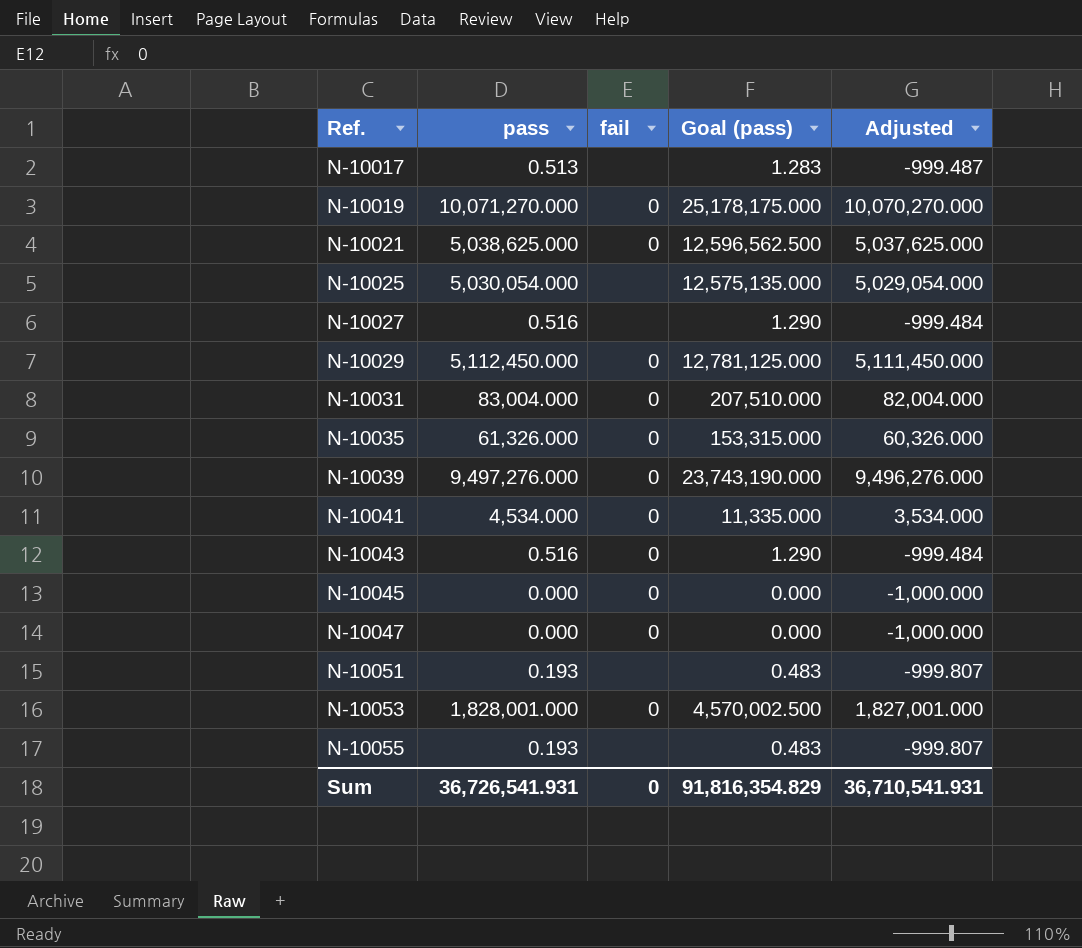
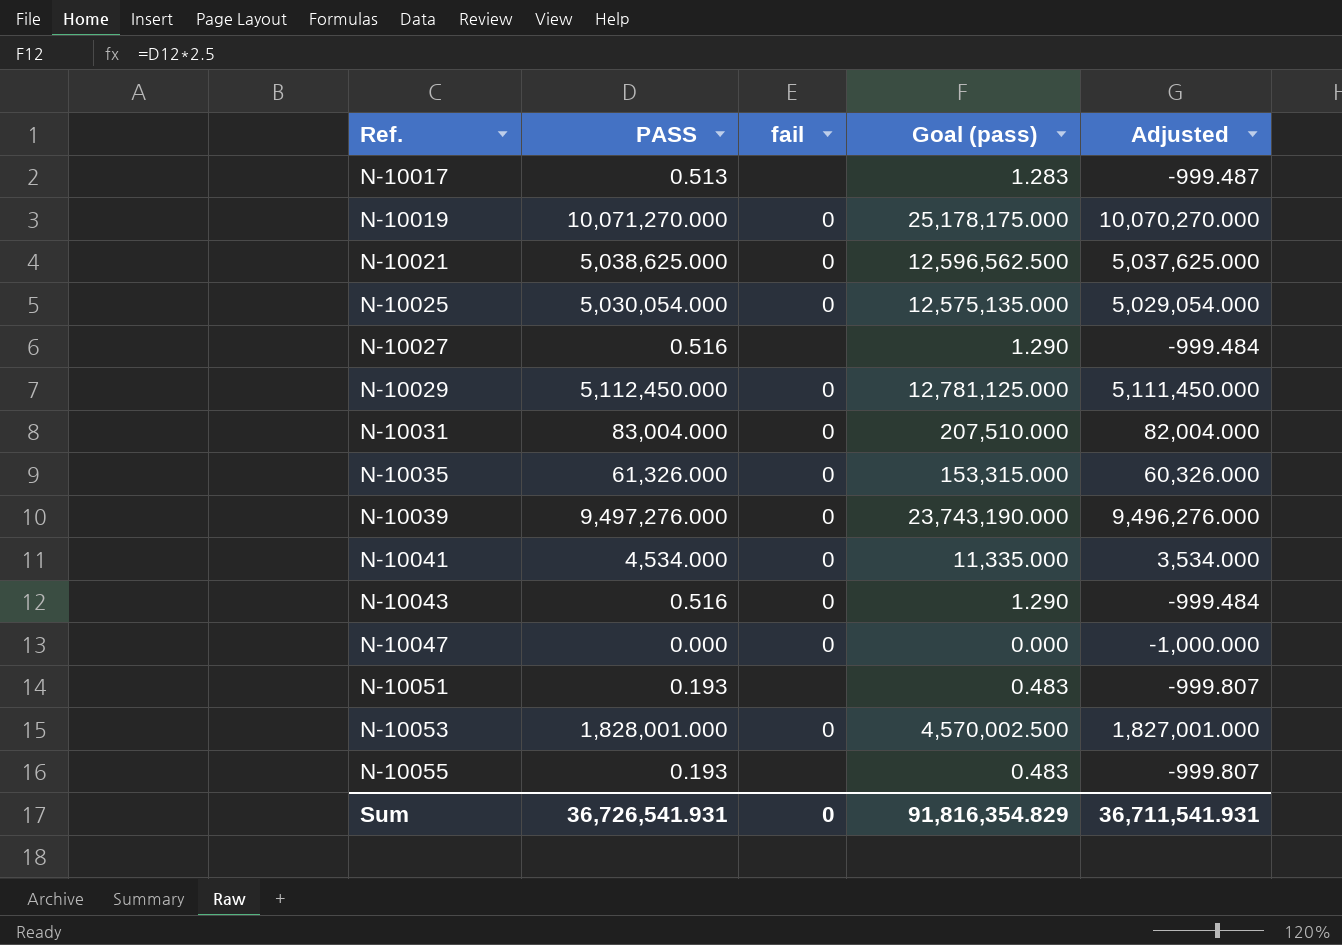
column name: pass -> PASS
row N-10045: 0.000 | 0 | 0.000 | -1,000.000 -> none
N-10025 | fail: none -> 0
Sum | Adjusted: 36,710,541.931 -> 36,711,541.931

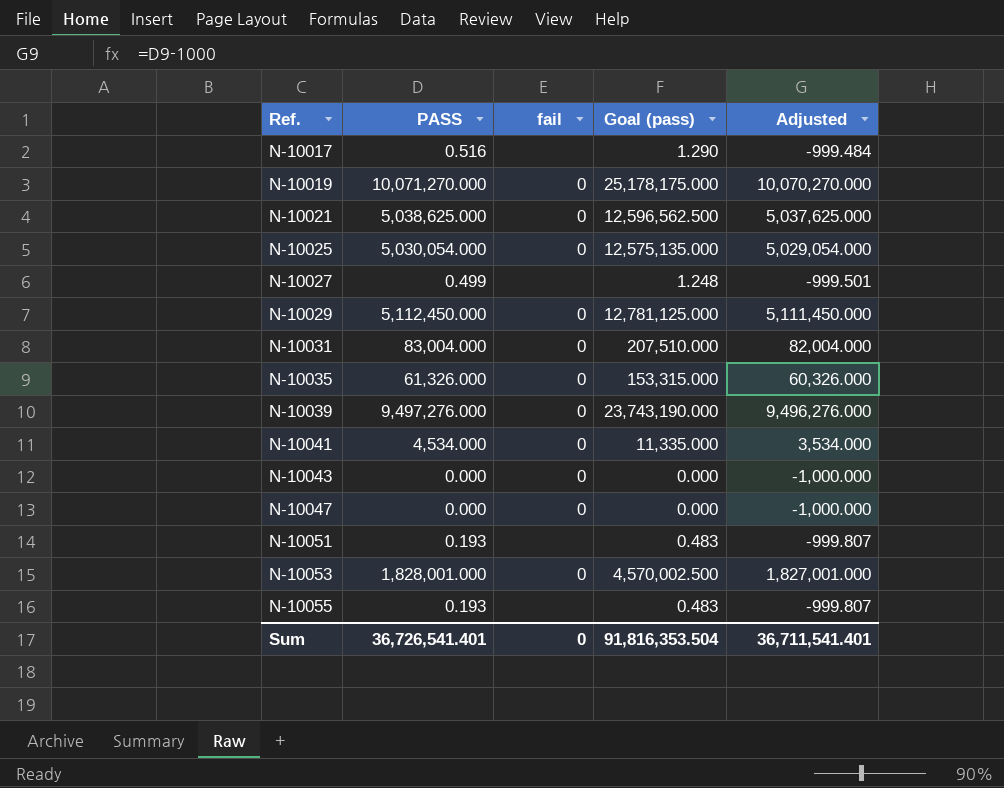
N-10017 | PASS: 0.513 -> 0.516
N-10017 | Goal (pass): 1.283 -> 1.290
N-10017 | Adjusted: -999.487 -> -999.484
N-10027 | PASS: 0.516 -> 0.499
N-10027 | Goal (pass): 1.290 -> 1.248
N-10027 | Adjusted: -999.484 -> -999.501
N-10043 | PASS: 0.516 -> 0.000
N-10043 | Goal (pass): 1.290 -> 0.000
N-10043 | Adjusted: -999.484 -> -1,000.000
Sum | PASS: 36,726,541.931 -> 36,726,541.401
Sum | Goal (pass): 91,816,354.829 -> 91,816,353.504
Sum | Adjusted: 36,711,541.931 -> 36,711,541.401

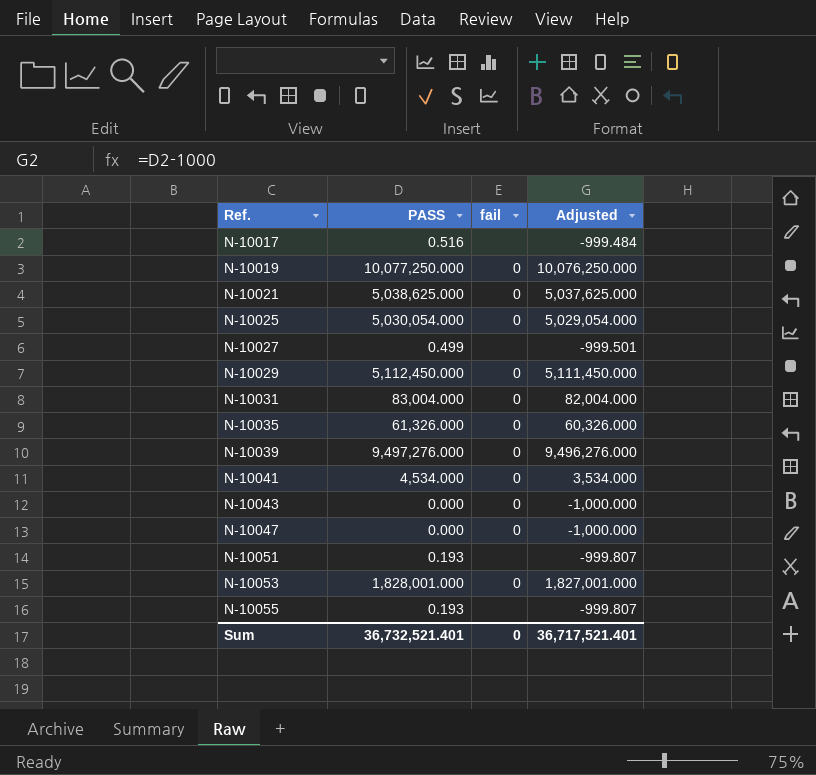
column Goal (pass) | formula: [PASS] * 2.5 -> none
N-10019 | PASS: 10,071,270.000 -> 10,077,250.000
N-10019 | Adjusted: 10,070,270.000 -> 10,076,250.000
Sum | PASS: 36,726,541.401 -> 36,732,521.401
Sum | Adjusted: 36,711,541.401 -> 36,717,521.401

